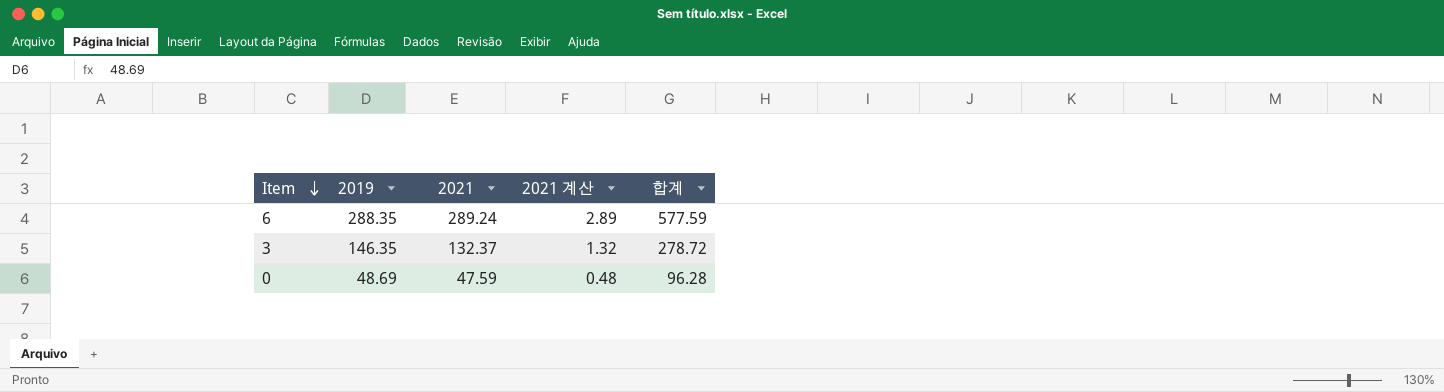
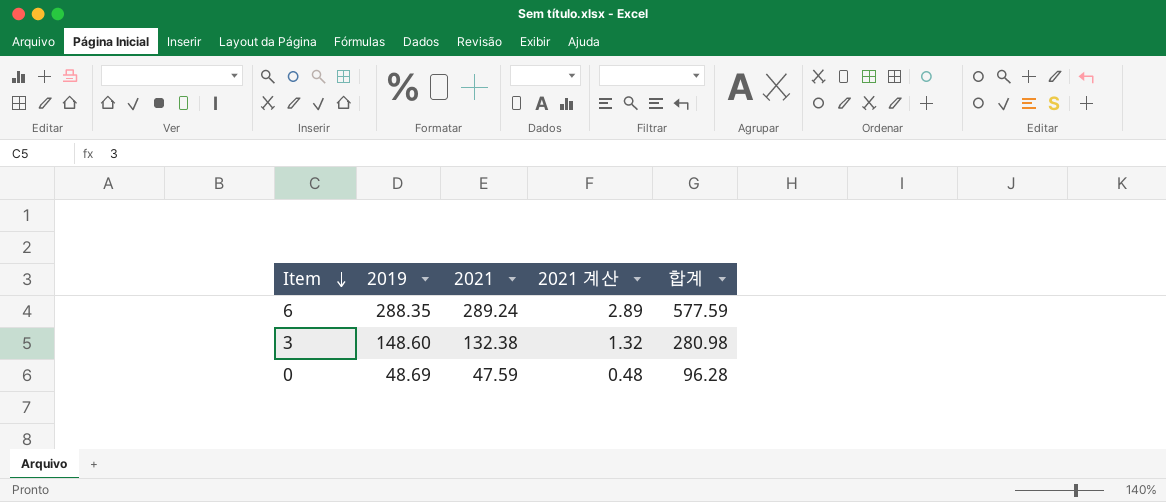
3 | 2019: 146.35 -> 148.60
3 | 2021: 132.37 -> 132.38
3 | 합계: 278.72 -> 280.98

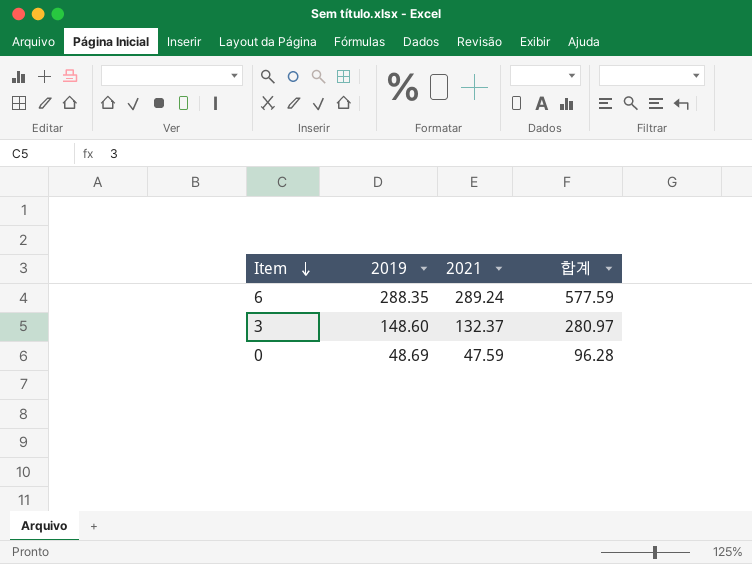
column 2021 계산 | formula: [2021] * 0.01 -> none
3 | 2021: 132.38 -> 132.37
3 | 합계: 280.98 -> 280.97

